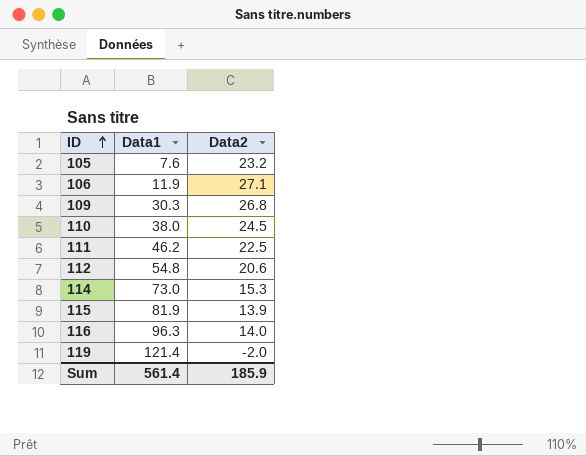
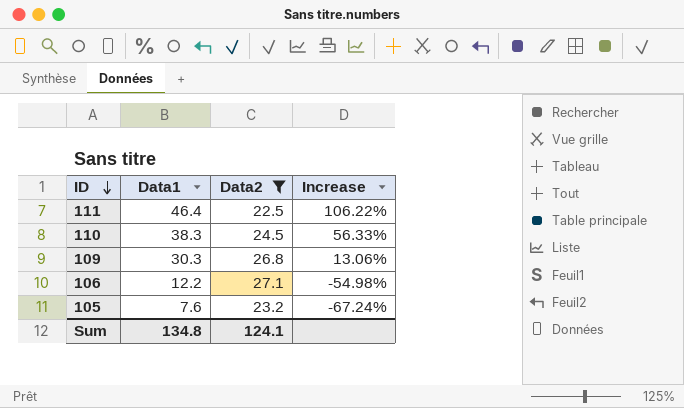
filter: none -> Data2 >= 22.5
row order: ID ascending -> ID descending
column Increase | formula: none -> ([Data1] - [Data2]) / [Data2]
111 | Data1: 46.2 -> 46.4
110 | Data1: 38.0 -> 38.3
106 | Data1: 11.9 -> 12.2
Sum | Data1: 561.4 -> 134.8
Sum | Data2: 185.9 -> 124.1

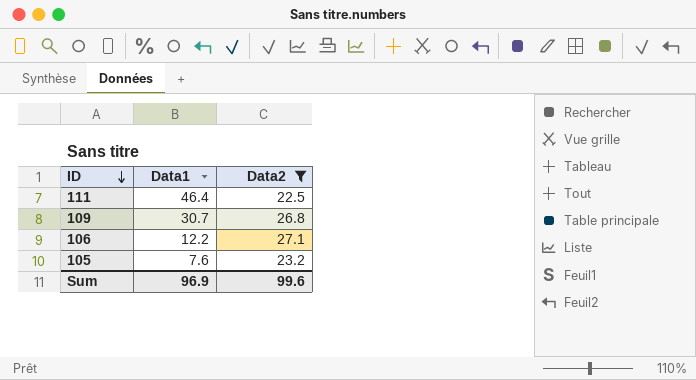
column Increase | formula: ([Data1] - [Data2]) / [Data2] -> none
row 110: 38.3 | 24.5 | 56.33% -> none
109 | Data1: 30.3 -> 30.7
Sum | Data1: 134.8 -> 96.9
Sum | Data2: 124.1 -> 99.6

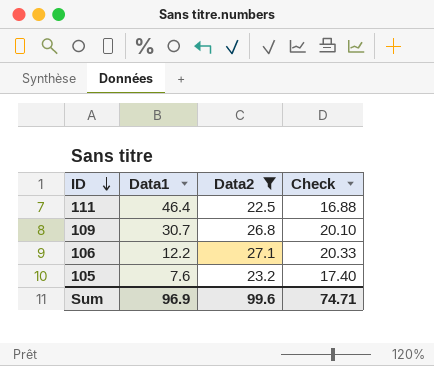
column Check | formula: none -> [Data2] * 0.75

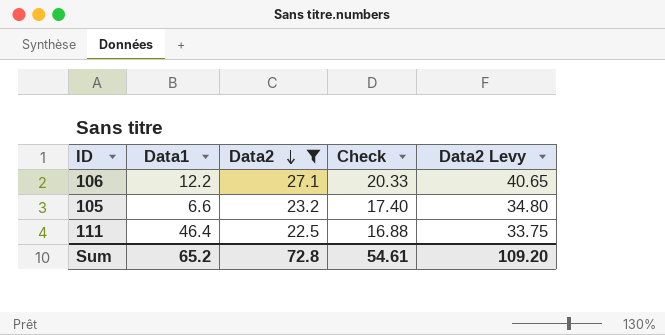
row order: ID descending -> Data2 descending
column Data2 Levy | formula: none -> [Data2] * 1.5
row 109: 30.7 | 26.8 | 20.10 -> none
105 | Data1: 7.6 -> 6.6
Sum | Data1: 96.9 -> 65.2
Sum | Data2: 99.6 -> 72.8
Sum | Check: 74.71 -> 54.61

